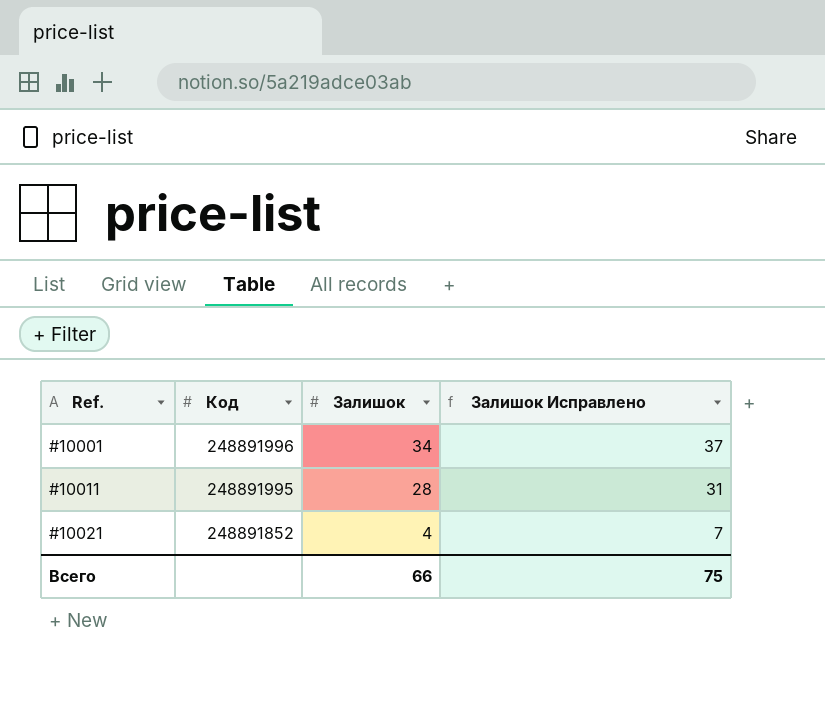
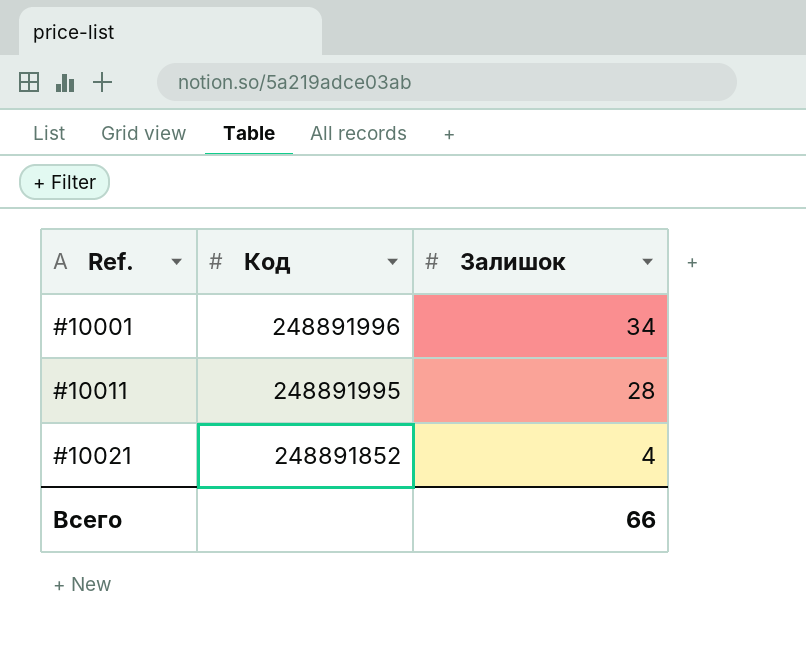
column Залишок Исправлено | formula: [Залишок] + 3 -> none

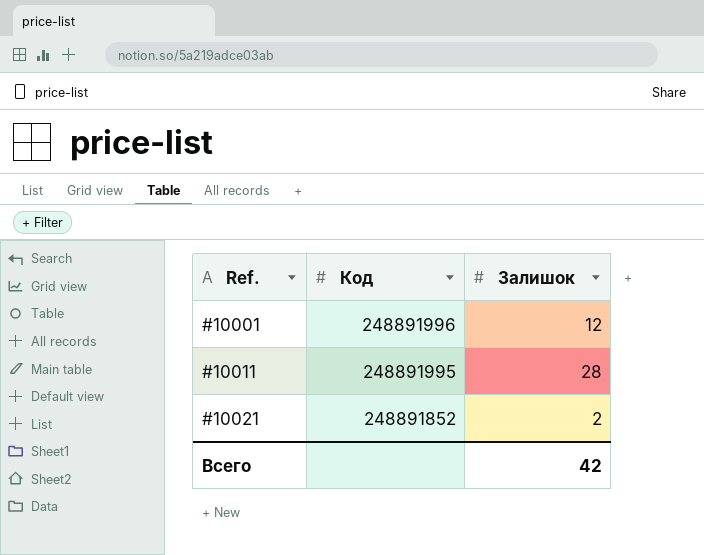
#10001 | Залишок: 34 -> 12
#10021 | Залишок: 4 -> 2
Всего | Залишок: 66 -> 42

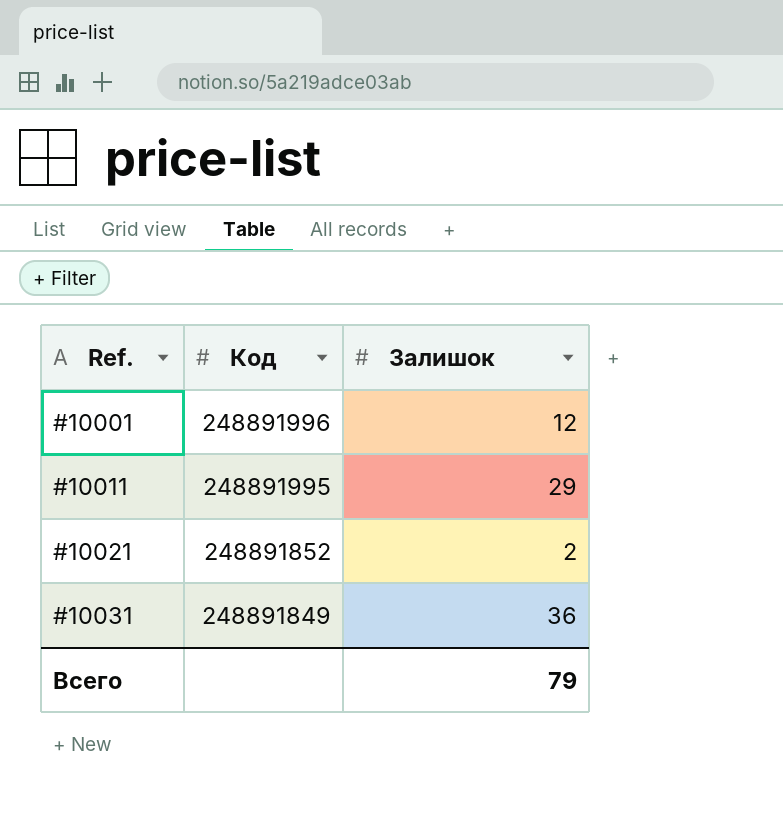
#10011 | Залишок: 28 -> 29
row #10031: none -> 248891849 | 36
Всего | Залишок: 42 -> 79

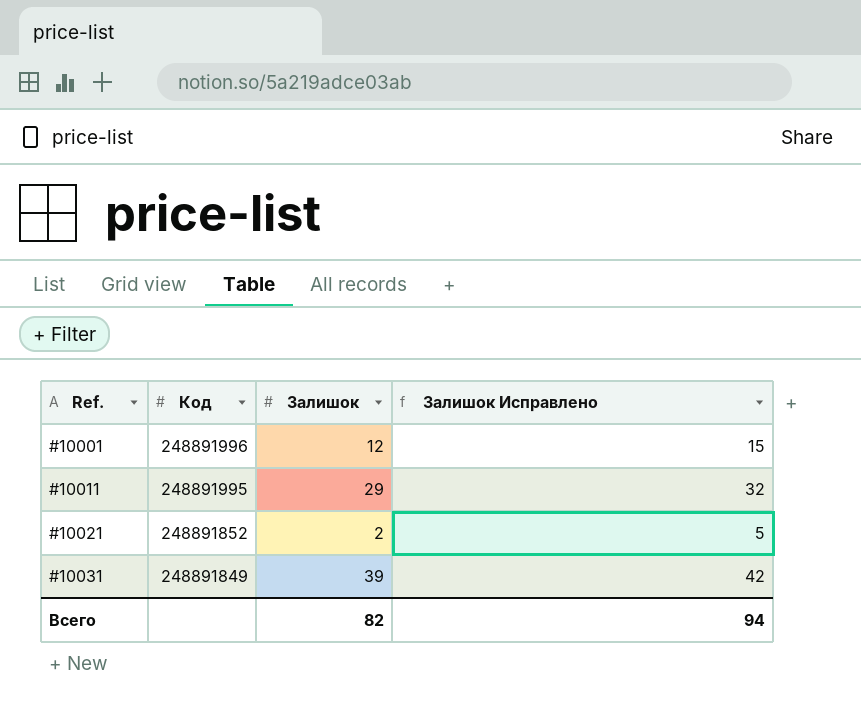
column Залишок Исправлено | formula: none -> [Залишок] + 3
#10031 | Залишок: 36 -> 39
Всего | Залишок: 79 -> 82

